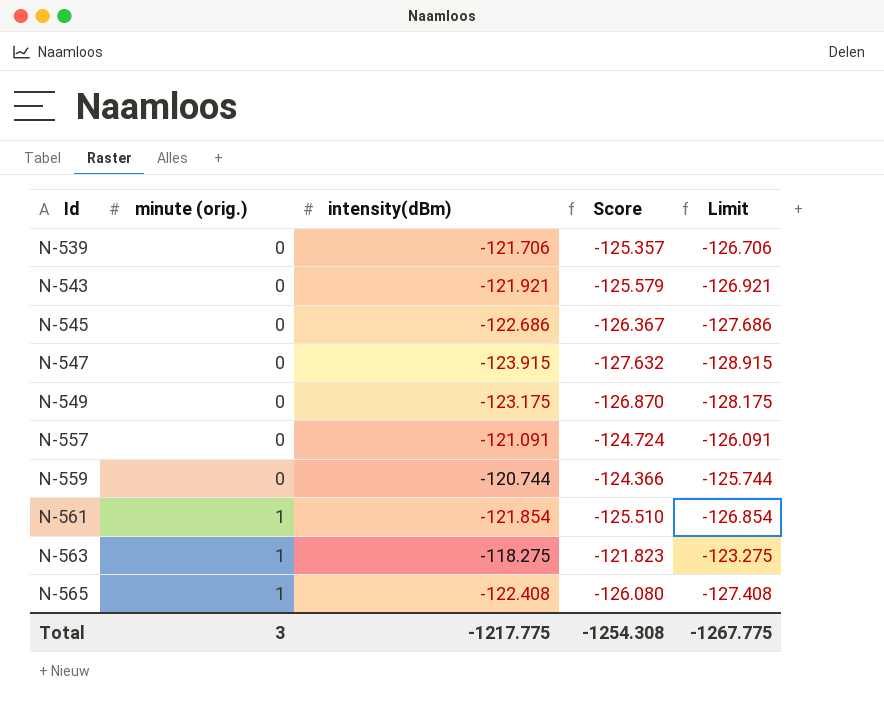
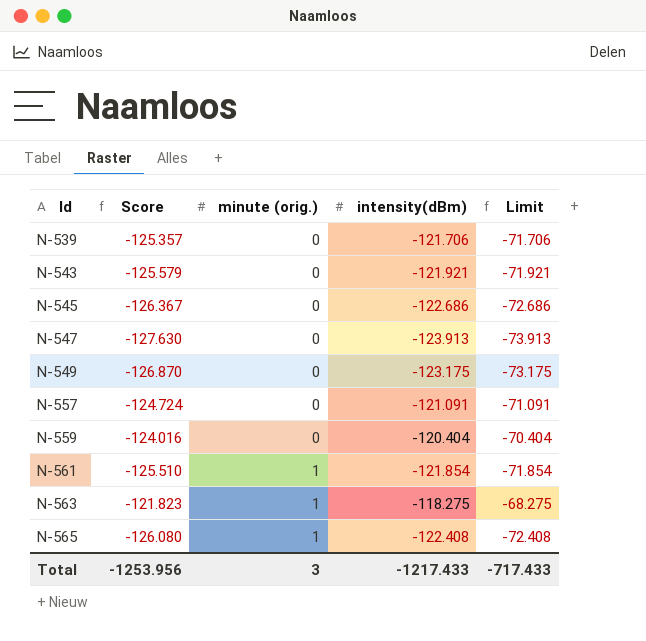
column Score | position: 4 -> 2
column Limit | formula: [intensity(dBm)] - 5 -> [intensity(dBm)] + 50
N-547 | Score: -127.632 -> -127.630
N-547 | intensity(dBm): -123.915 -> -123.913
N-559 | Score: -124.366 -> -124.016
N-559 | intensity(dBm): -120.744 -> -120.404
Total | Score: -1254.308 -> -1253.956
Total | intensity(dBm): -1217.775 -> -1217.433
Total | Limit: -1267.775 -> -717.433

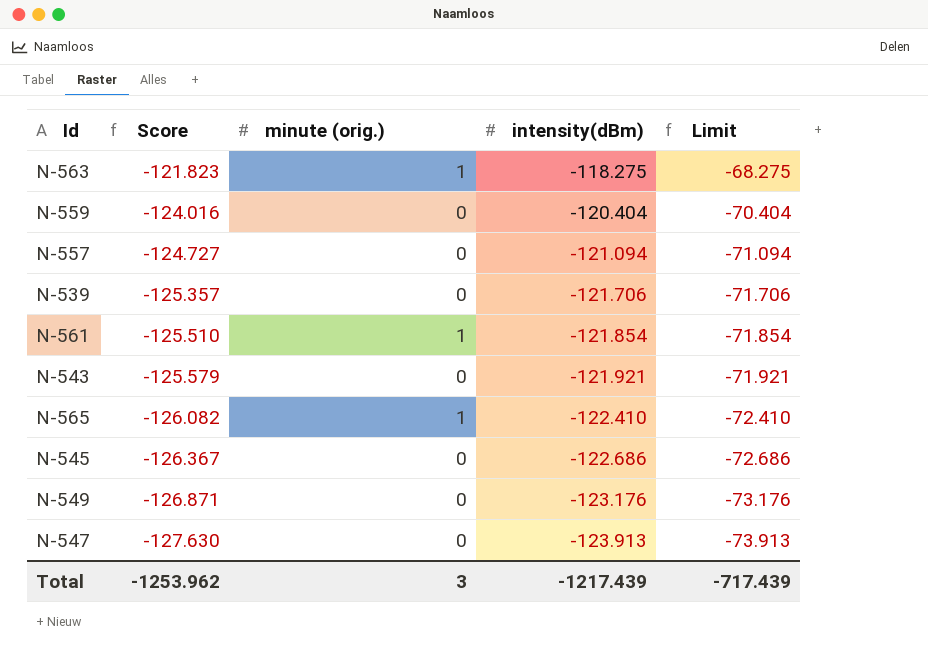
row order: Id ascending -> Score descending
N-557 | Score: -124.724 -> -124.727
N-557 | intensity(dBm): -121.091 -> -121.094
N-557 | Limit: -71.091 -> -71.094
N-565 | Score: -126.080 -> -126.082
N-565 | intensity(dBm): -122.408 -> -122.410
N-565 | Limit: -72.408 -> -72.410
N-549 | Score: -126.870 -> -126.871
N-549 | intensity(dBm): -123.175 -> -123.176
N-549 | Limit: -73.175 -> -73.176
Total | Score: -1253.956 -> -1253.962
Total | intensity(dBm): -1217.433 -> -1217.439
Total | Limit: -717.433 -> -717.439

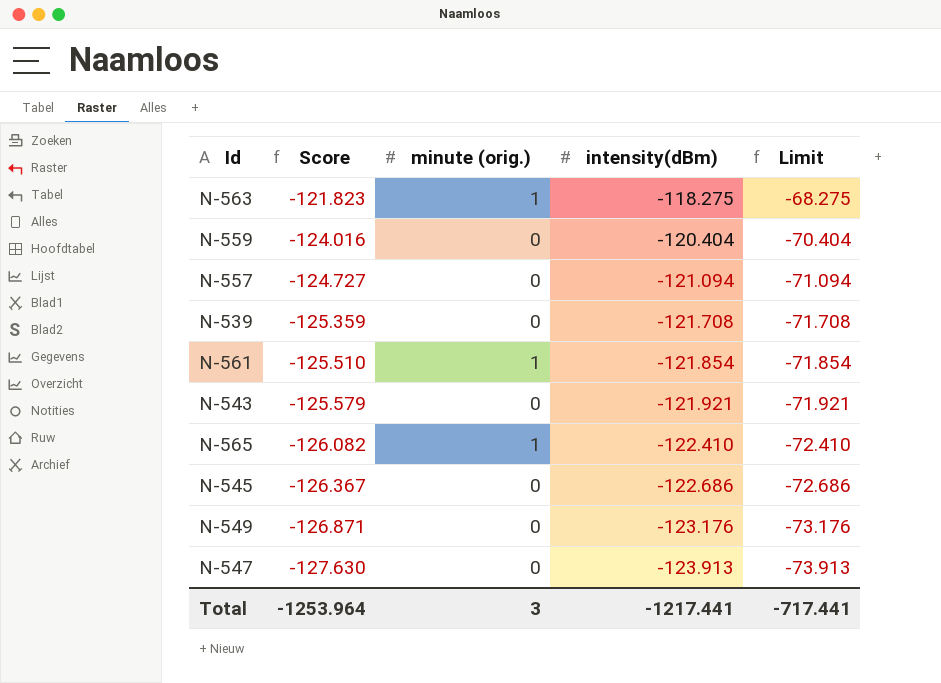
N-539 | Score: -125.357 -> -125.359
N-539 | intensity(dBm): -121.706 -> -121.708
N-539 | Limit: -71.706 -> -71.708
Total | Score: -1253.962 -> -1253.964
Total | intensity(dBm): -1217.439 -> -1217.441
Total | Limit: -717.439 -> -717.441

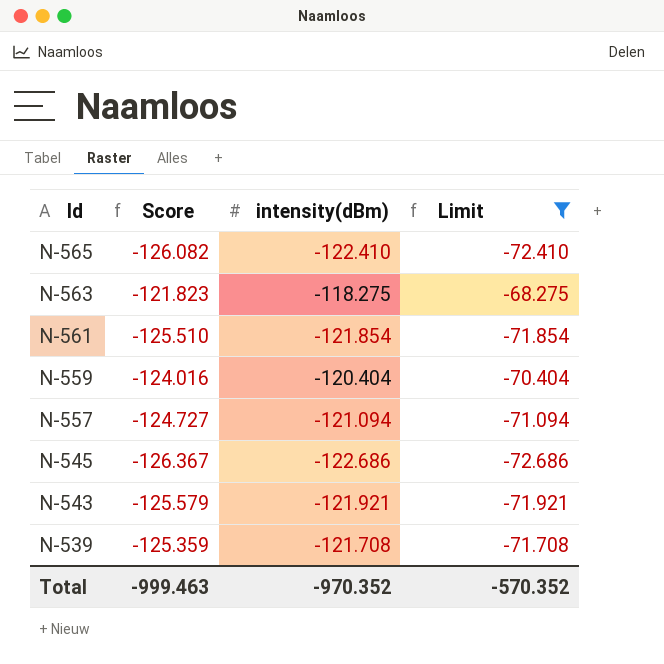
filter: none -> Limit >= -72.686
row order: Score descending -> Id descending
column minute (orig.) | position: 3 -> none
Total | Score: -1253.964 -> -999.463
Total | intensity(dBm): -1217.441 -> -970.352
Total | Limit: -717.441 -> -570.352

